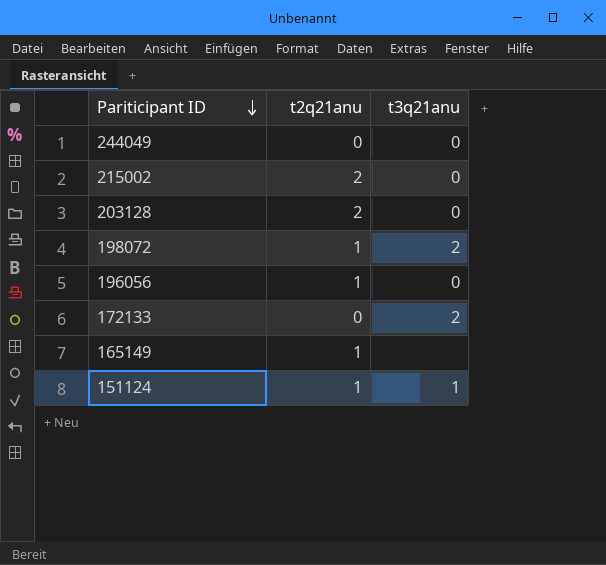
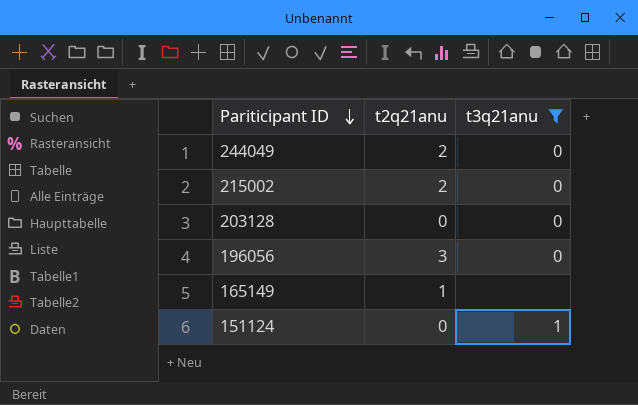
filter: none -> t3q21anu != 2
244049 | t2q21anu: 0 -> 2
203128 | t2q21anu: 2 -> 0
196056 | t2q21anu: 1 -> 3
151124 | t2q21anu: 1 -> 0

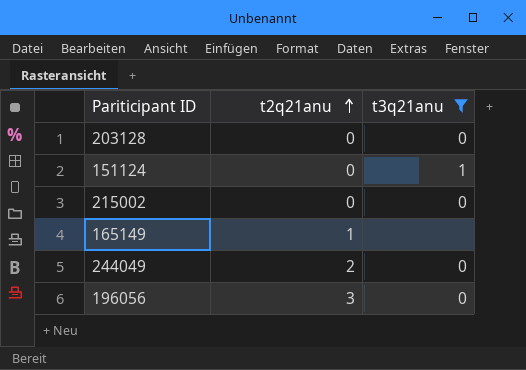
row order: Pariticipant ID descending -> t2q21anu ascending
215002 | t2q21anu: 2 -> 0

